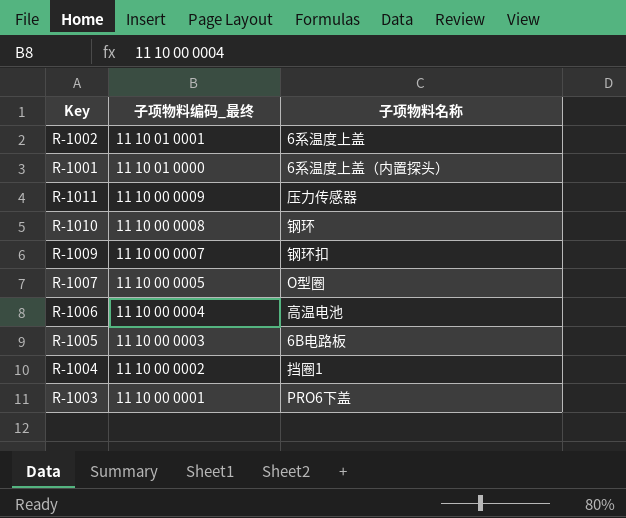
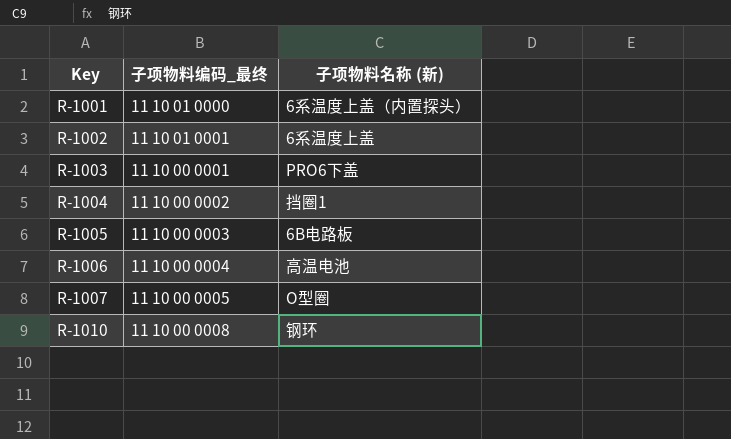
row order: 子项物料编码_最终 descending -> Key ascending
column name: 子项物料名称 -> 子项物料名称 (新)
row R-1011: 11 10 00 0009 | 压力传感器 -> none
row R-1009: 11 10 00 0007 | 钢环扣 -> none

